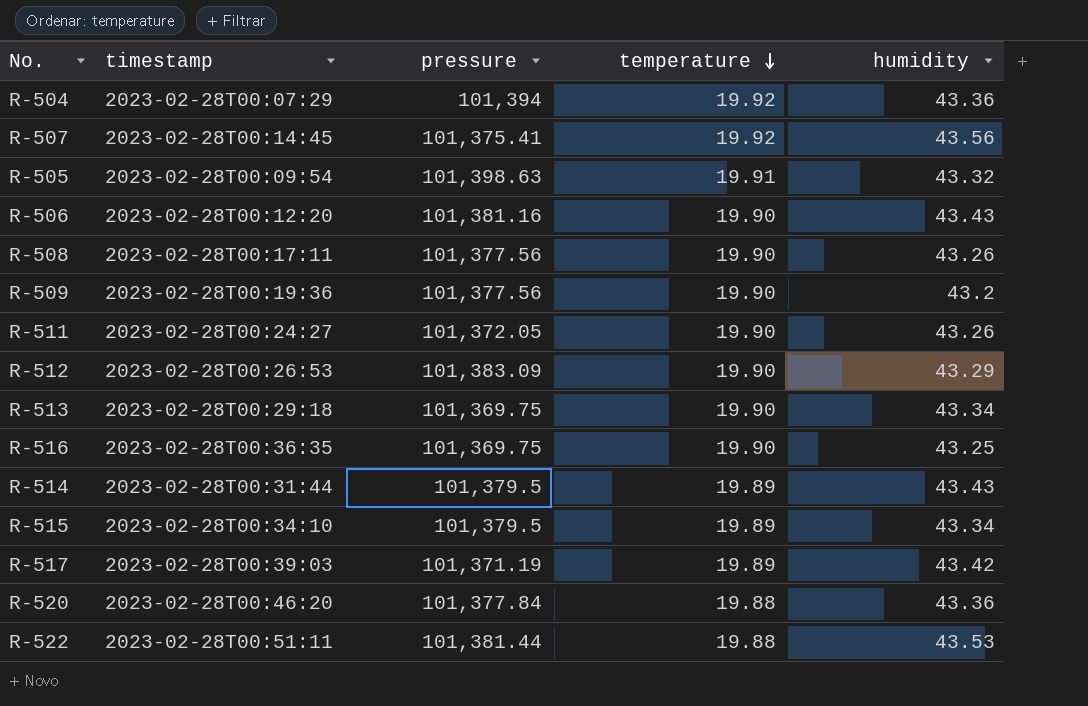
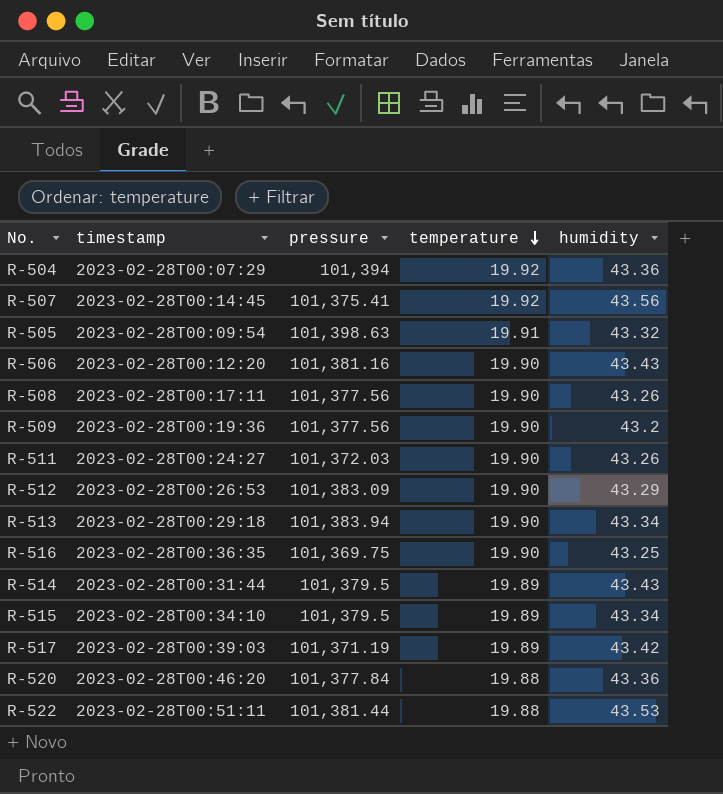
R-511 | pressure: 101,372.05 -> 101,372.03
R-513 | pressure: 101,369.75 -> 101,383.94

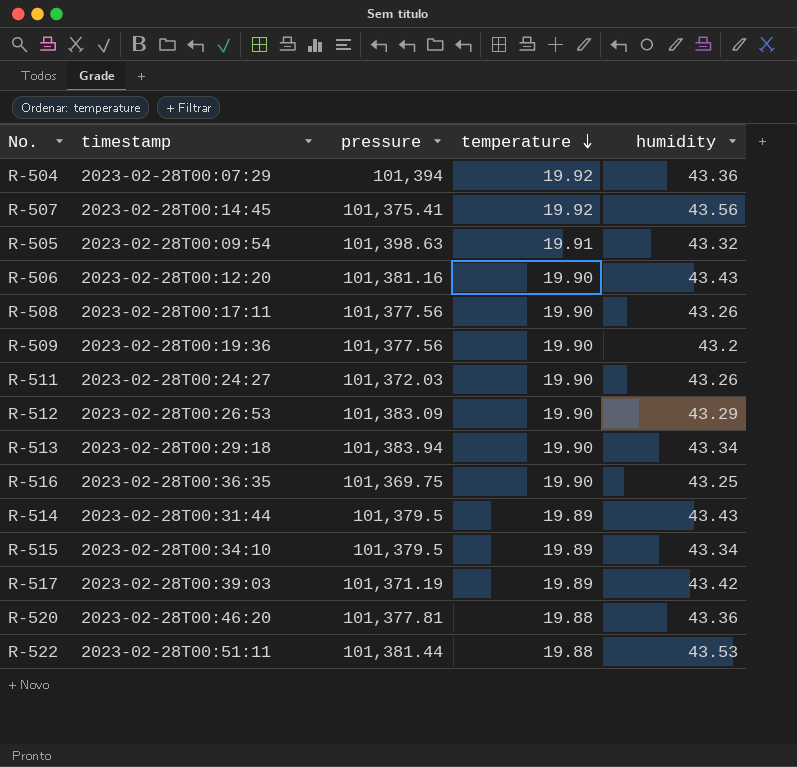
R-520 | pressure: 101,377.84 -> 101,377.81

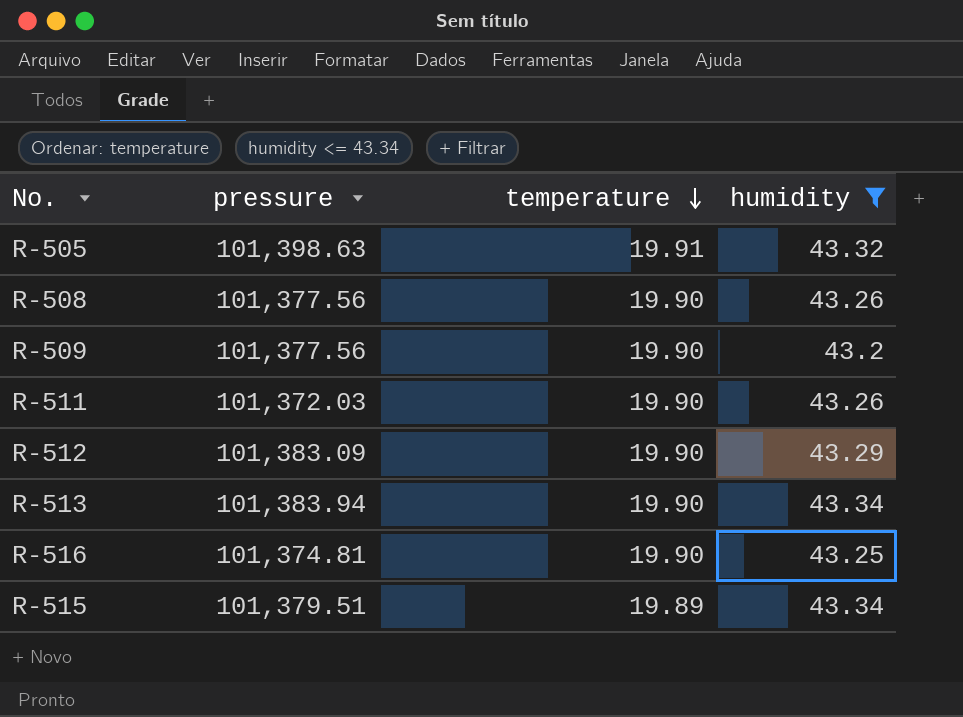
filter: none -> humidity <= 43.34
column timestamp | position: 2 -> none
R-516 | pressure: 101,369.75 -> 101,374.81
R-515 | pressure: 101,379.5 -> 101,379.51

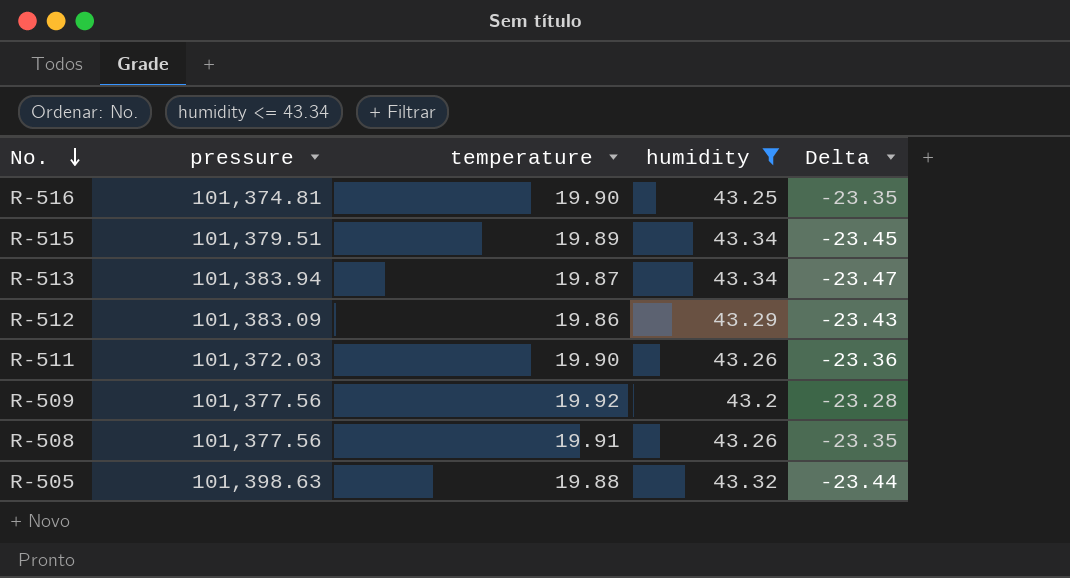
row order: temperature descending -> No. descending
column Delta | formula: none -> [temperature] - [humidity]
R-513 | temperature: 19.90 -> 19.87
R-512 | temperature: 19.90 -> 19.86
R-509 | temperature: 19.90 -> 19.92
R-508 | temperature: 19.90 -> 19.91
R-505 | temperature: 19.91 -> 19.88

